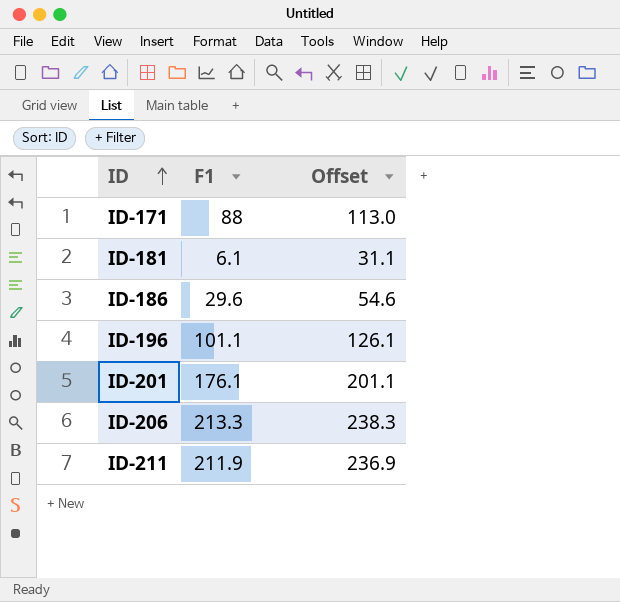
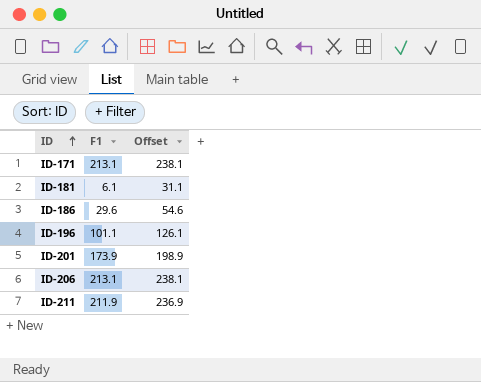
ID-171 | F1: 88 -> 213.1
ID-171 | Offset: 113.0 -> 238.1
ID-201 | F1: 176.1 -> 173.9
ID-201 | Offset: 201.1 -> 198.9
ID-206 | F1: 213.3 -> 213.1
ID-206 | Offset: 238.3 -> 238.1

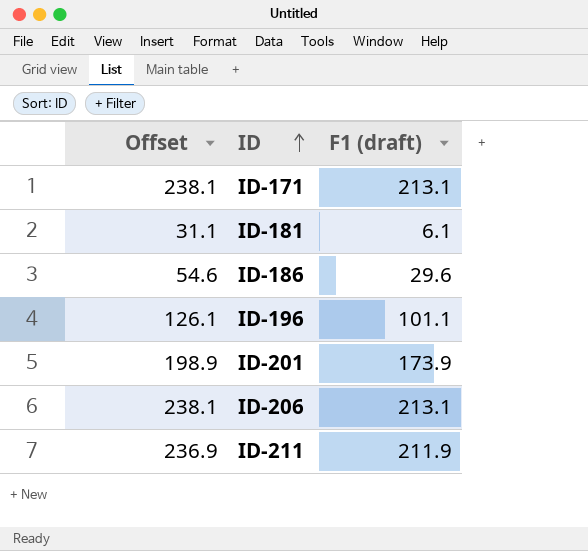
column Offset | position: 3 -> 1
column name: F1 -> F1 (draft)

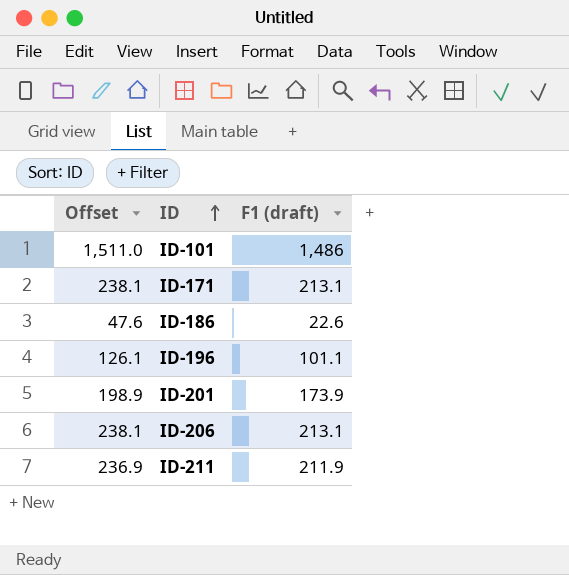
row ID-181: 31.1 | 6.1 -> none
row ID-101: none -> 1,511.0 | 1,486
ID-186 | Offset: 54.6 -> 47.6
ID-186 | F1 (draft): 29.6 -> 22.6

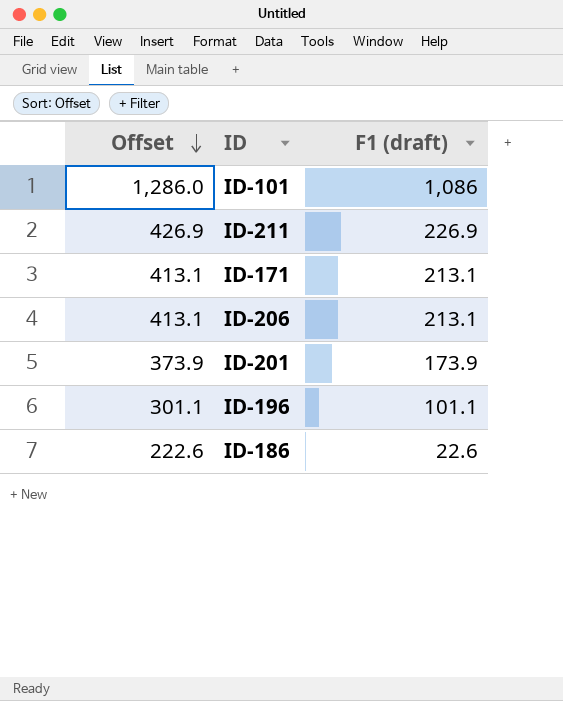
row order: ID ascending -> Offset descending
column Offset | formula: [F1 (draft)] + 25 -> [F1 (draft)] + 200
ID-101 | F1 (draft): 1,486 -> 1,086
ID-211 | F1 (draft): 211.9 -> 226.9

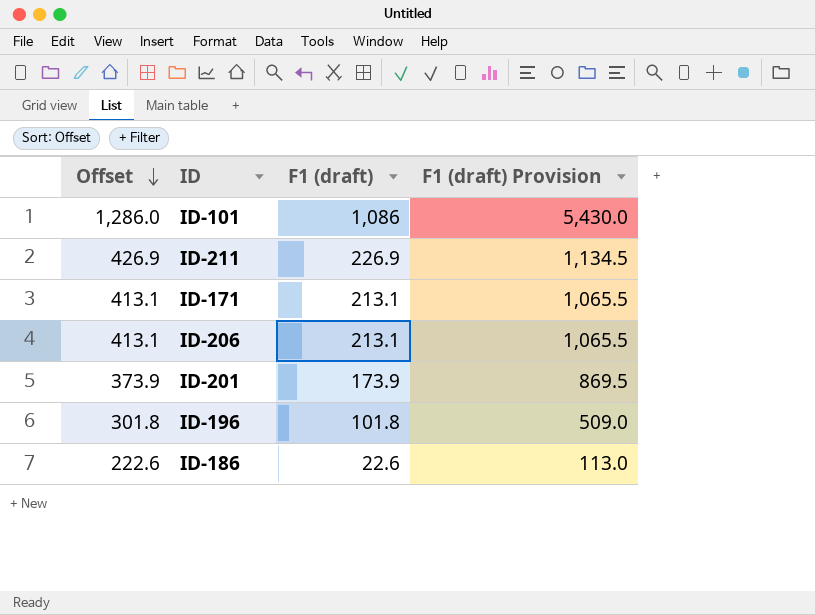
column F1 (draft) Provision | formula: none -> [F1 (draft)] * 5
ID-196 | Offset: 301.1 -> 301.8
ID-196 | F1 (draft): 101.1 -> 101.8

